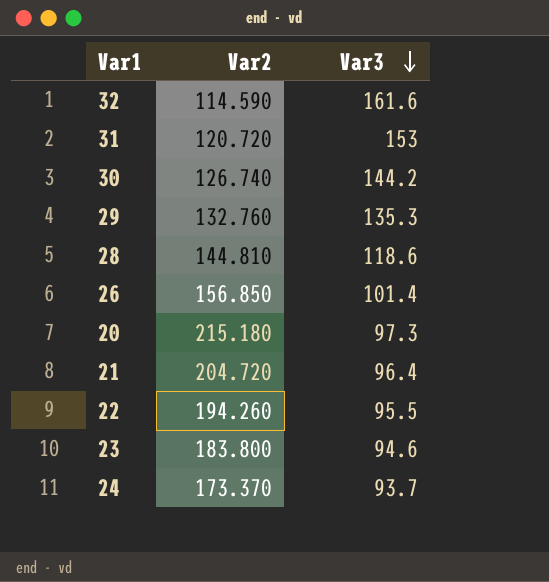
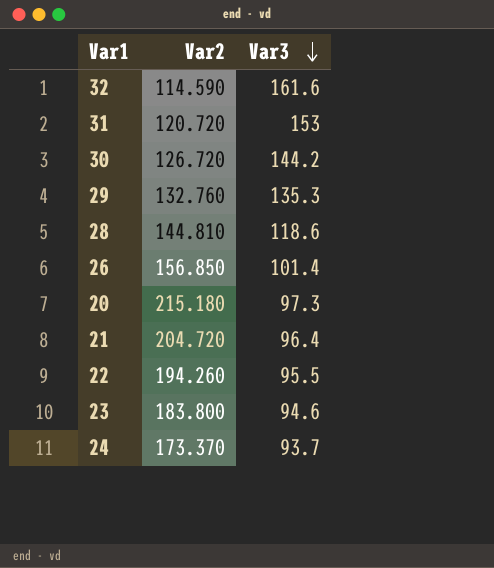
30 | Var2: 126.740 -> 126.720

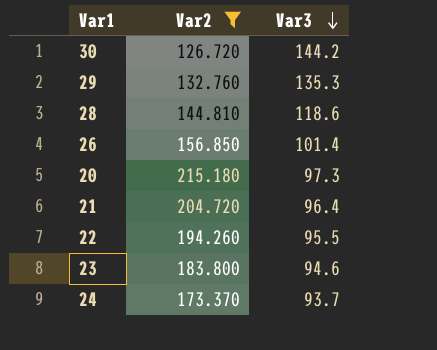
filter: none -> Var2 >= 126.720

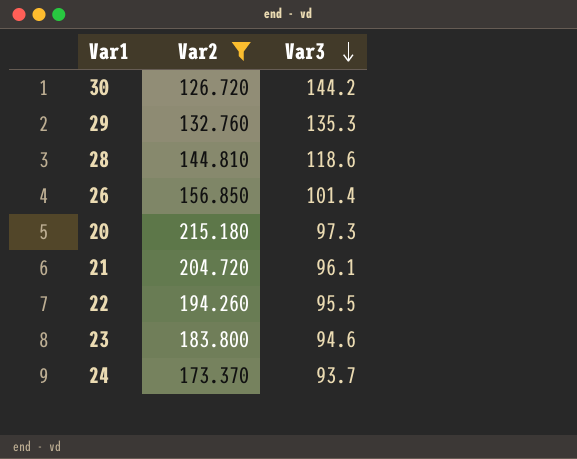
21 | Var3: 96.4 -> 96.1

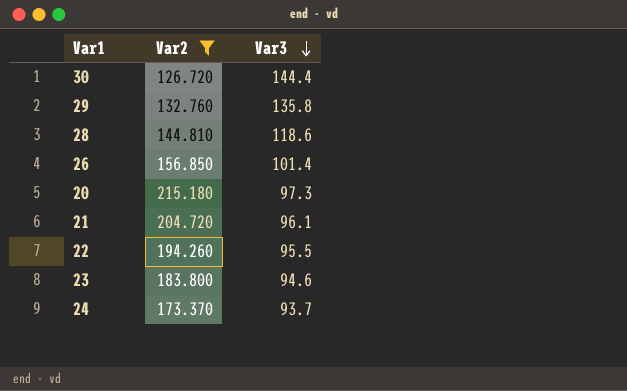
30 | Var3: 144.2 -> 144.4
29 | Var3: 135.3 -> 135.8

